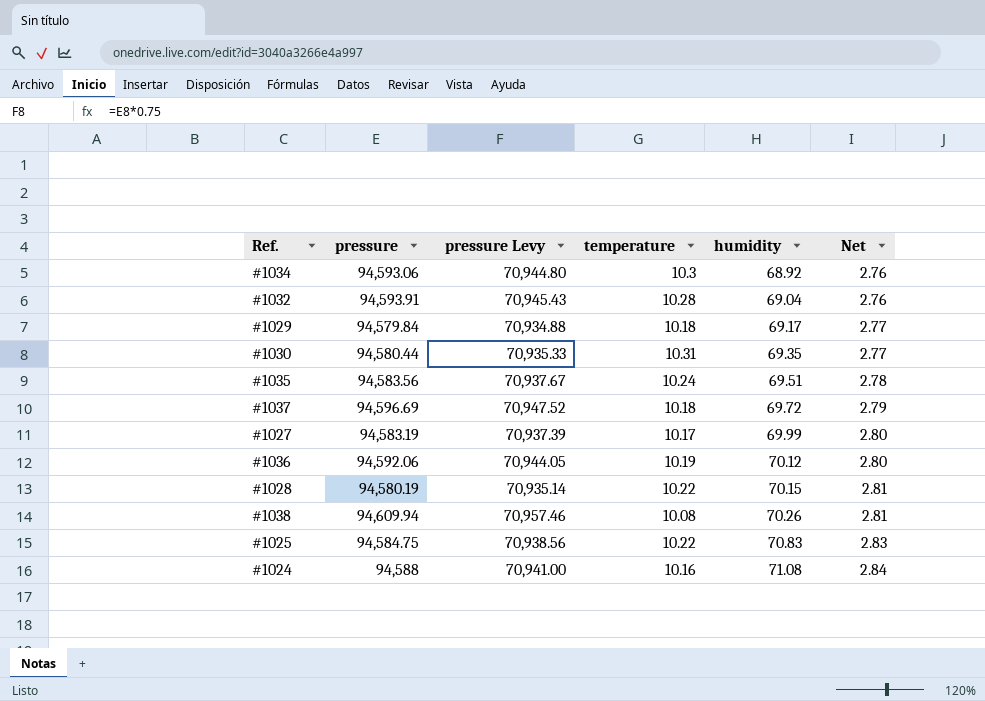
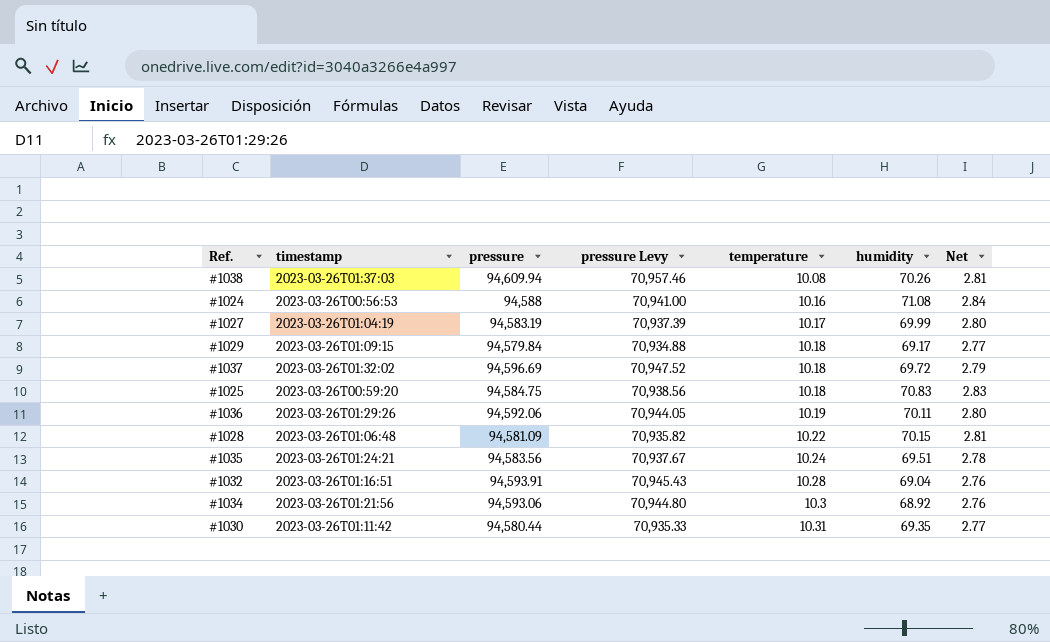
row order: humidity ascending -> temperature ascending
column timestamp | position: none -> 2
#1025 | temperature: 10.22 -> 10.18
#1036 | humidity: 70.12 -> 70.11
#1028 | pressure: 94,580.19 -> 94,581.09
#1028 | pressure Levy: 70,935.14 -> 70,935.82

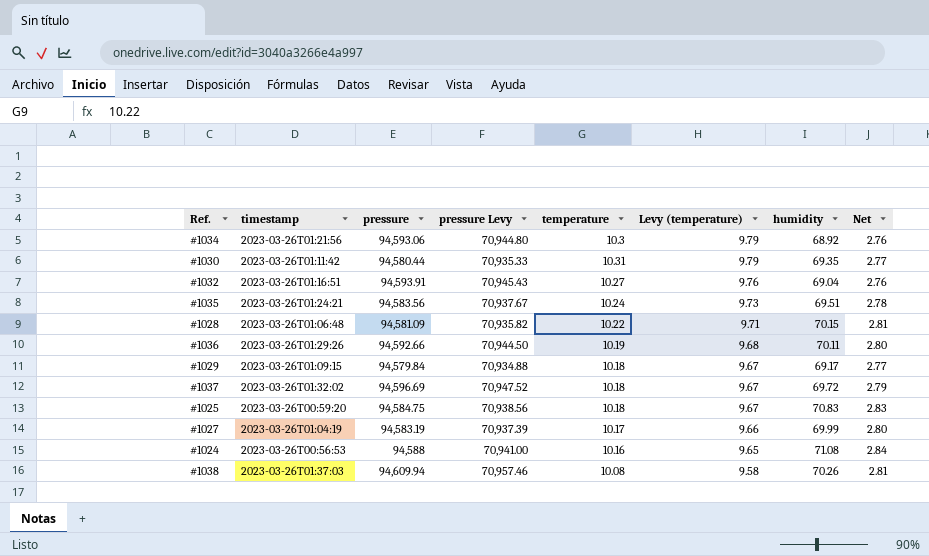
row order: temperature ascending -> Levy (temperature) descending
column Levy (temperature) | formula: none -> [temperature] * 0.95
#1032 | temperature: 10.28 -> 10.27
#1036 | pressure: 94,592.06 -> 94,592.66
#1036 | pressure Levy: 70,944.05 -> 70,944.50

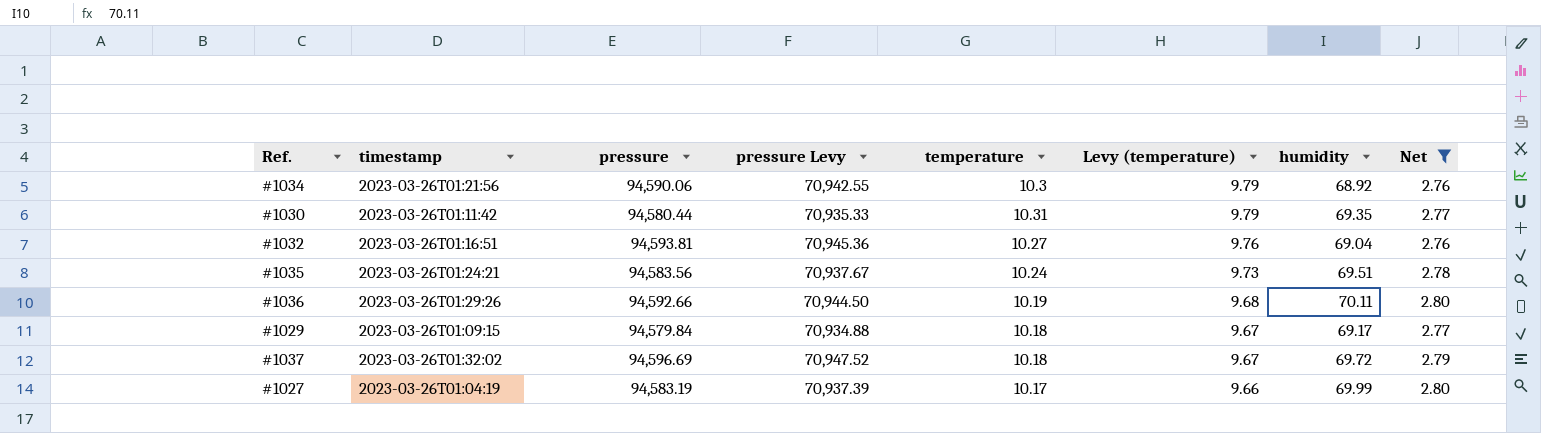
filter: none -> Net <= 2.80
#1034 | pressure: 94,593.06 -> 94,590.06
#1034 | pressure Levy: 70,944.80 -> 70,942.55
#1032 | pressure: 94,593.91 -> 94,593.81
#1032 | pressure Levy: 70,945.43 -> 70,945.36

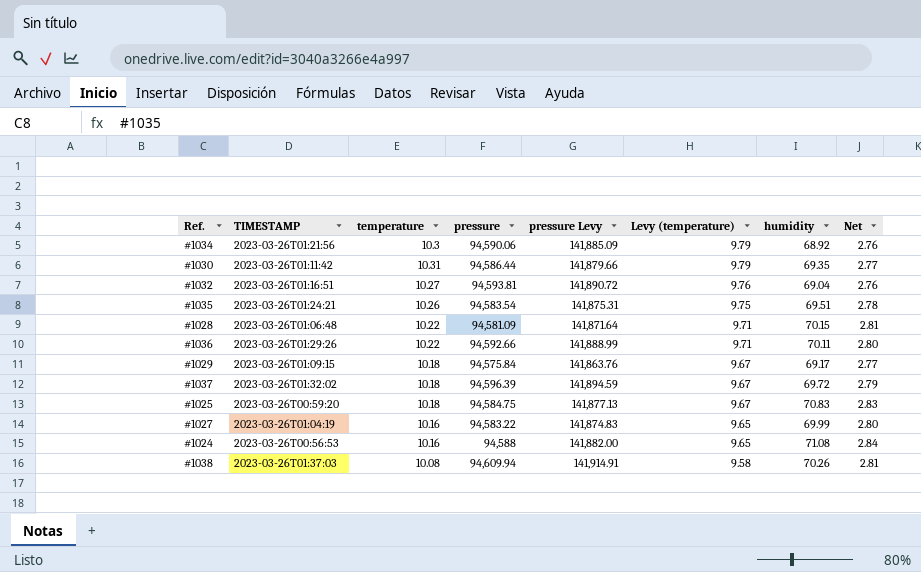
filter: Net <= 2.80 -> none
column name: timestamp -> TIMESTAMP
column temperature | position: 5 -> 3
column pressure Levy | formula: [pressure] * 0.75 -> [pressure] * 1.5
#1030 | pressure: 94,580.44 -> 94,586.44
#1035 | temperature: 10.24 -> 10.26
#1035 | pressure: 94,583.56 -> 94,583.54
#1035 | Levy (temperature): 9.73 -> 9.75
#1036 | temperature: 10.19 -> 10.22
#1036 | Levy (temperature): 9.68 -> 9.71
#1029 | pressure: 94,579.84 -> 94,575.84
#1037 | pressure: 94,596.69 -> 94,596.39
#1027 | temperature: 10.17 -> 10.16
#1027 | pressure: 94,583.19 -> 94,583.22
#1027 | Levy (temperature): 9.66 -> 9.65

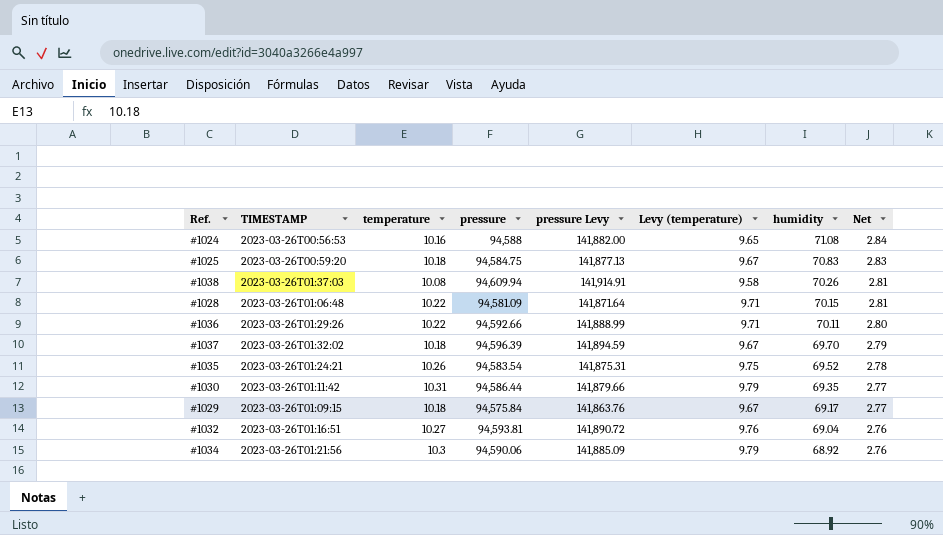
row order: Levy (temperature) descending -> humidity descending
row #1027: 2023-03-26T01:04:19 | 10.16 | 94,583.22 | 141,874.83 | 9.65 | 69.99 | 2.80 -> none
#1037 | humidity: 69.72 -> 69.70
#1035 | humidity: 69.51 -> 69.52

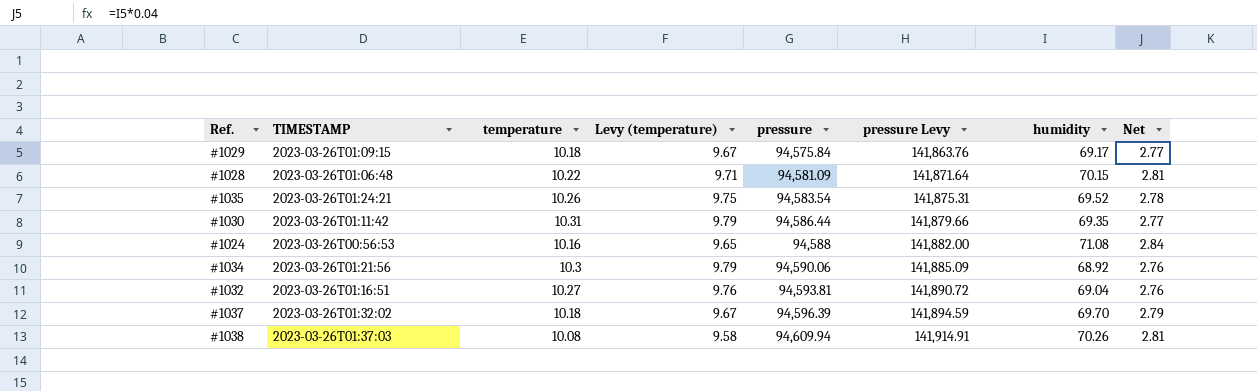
row order: humidity descending -> pressure ascending
column Levy (temperature) | position: 6 -> 4
row #1025: 2023-03-26T00:59:20 | 10.18 | 94,584.75 | 141,877.13 | 9.67 | 70.83 | 2.83 -> none
row #1036: 2023-03-26T01:29:26 | 10.22 | 94,592.66 | 141,888.99 | 9.71 | 70.11 | 2.80 -> none

